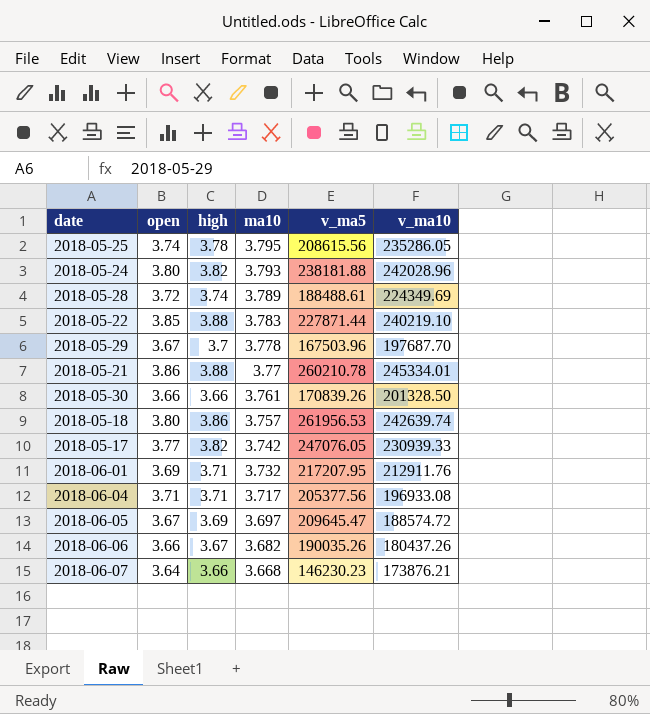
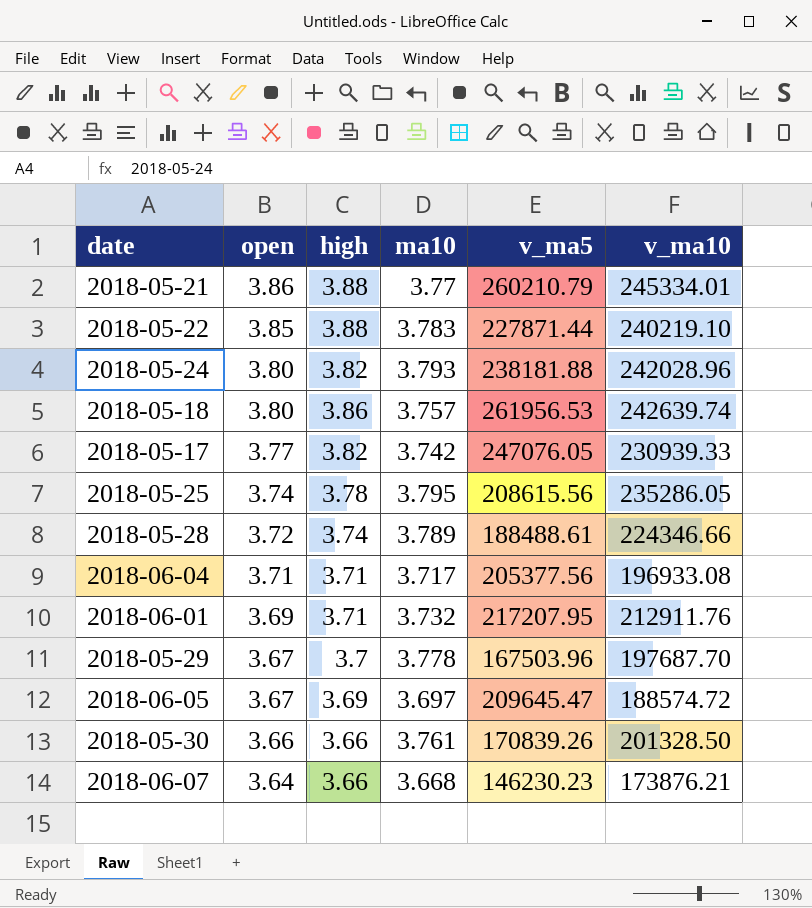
row order: ma10 descending -> open descending
row 2018-06-06: 3.66 | 3.67 | 3.682 | 190035.26 | 180437.26 -> none
2018-05-21 | v_ma5: 260210.78 -> 260210.79
2018-05-28 | v_ma10: 224349.69 -> 224346.66

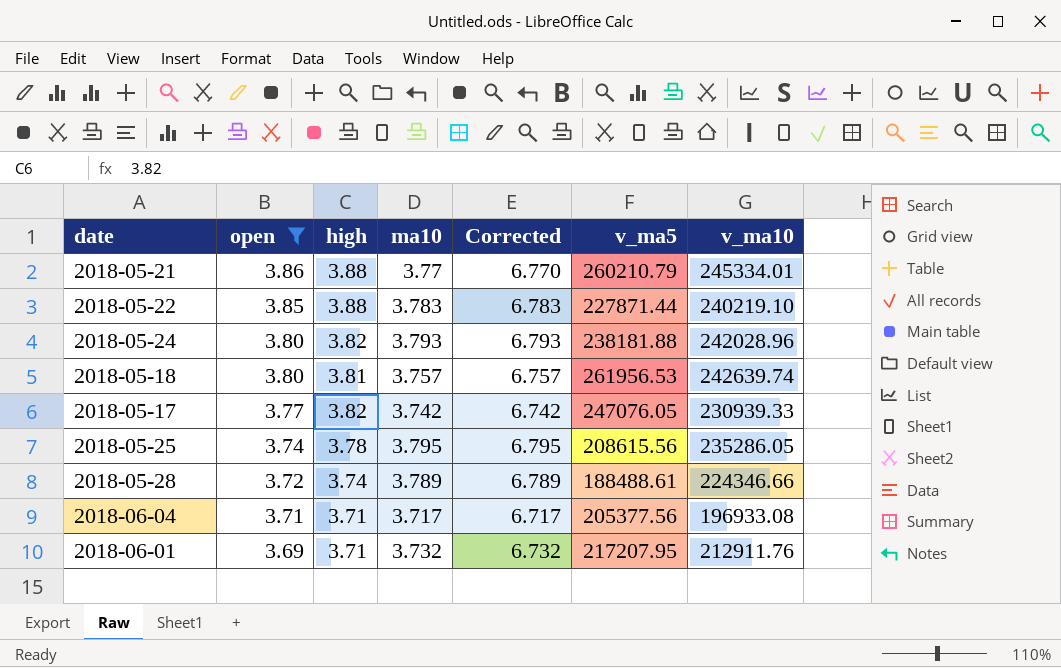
filter: none -> open >= 3.69
column Corrected | formula: none -> [ma10] + 3
2018-05-18 | high: 3.86 -> 3.81

